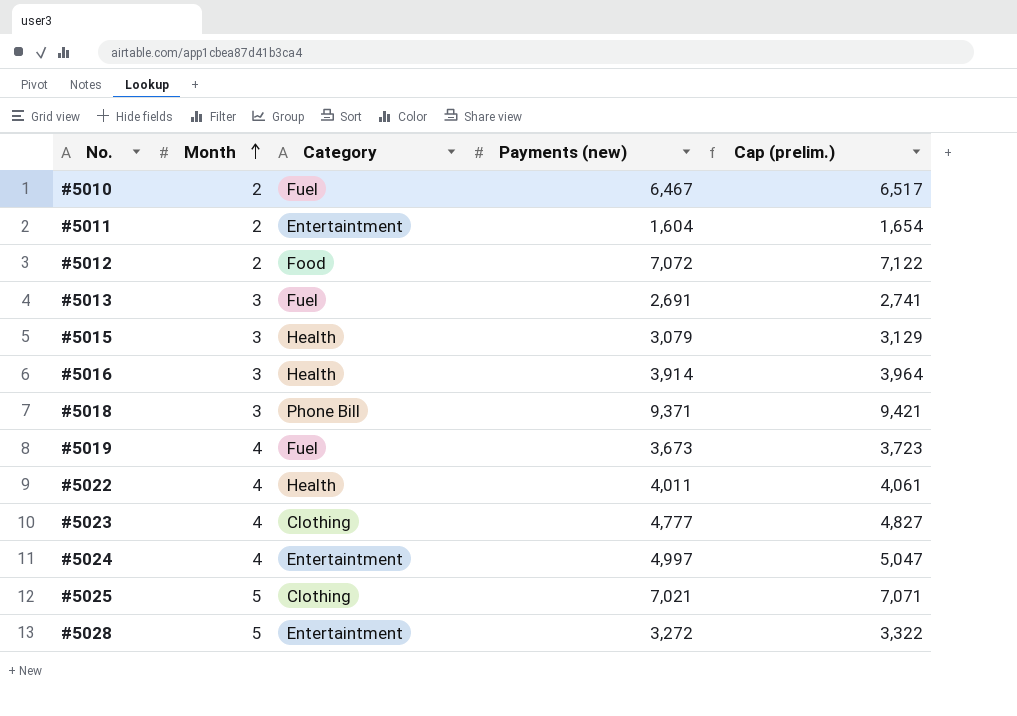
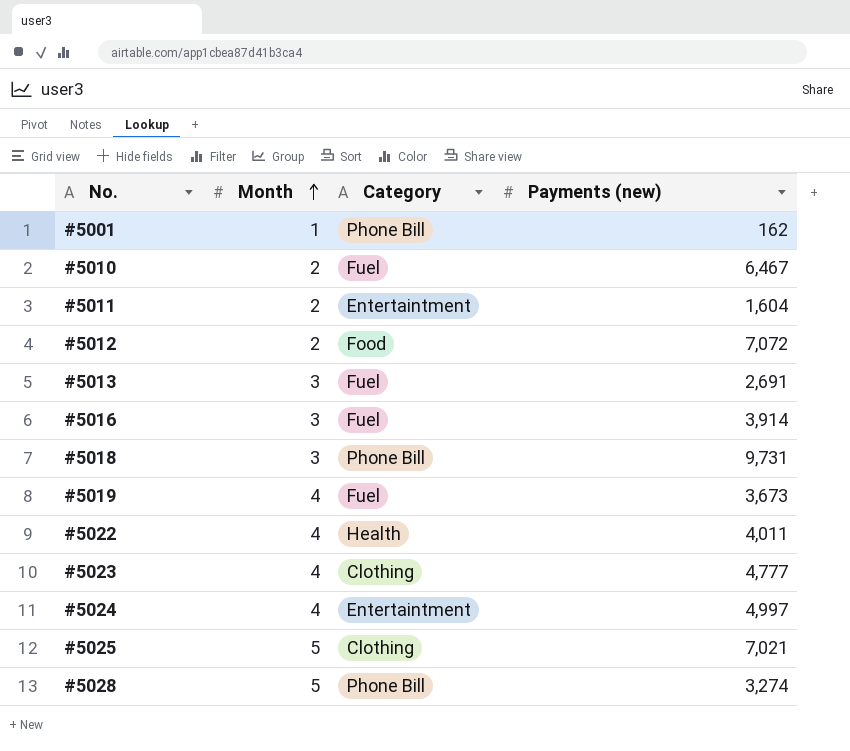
column Cap (prelim.) | formula: [Payments (new)] + 50 -> none
row #5015: 3 | Health | 3,079 | 3,129 -> none
row #5001: none -> 1 | Phone Bill | 162
#5016 | Category: Health -> Fuel
#5018 | Payments (new): 9,371 -> 9,731
#5028 | Category: Entertaintment -> Phone Bill
#5028 | Payments (new): 3,272 -> 3,274

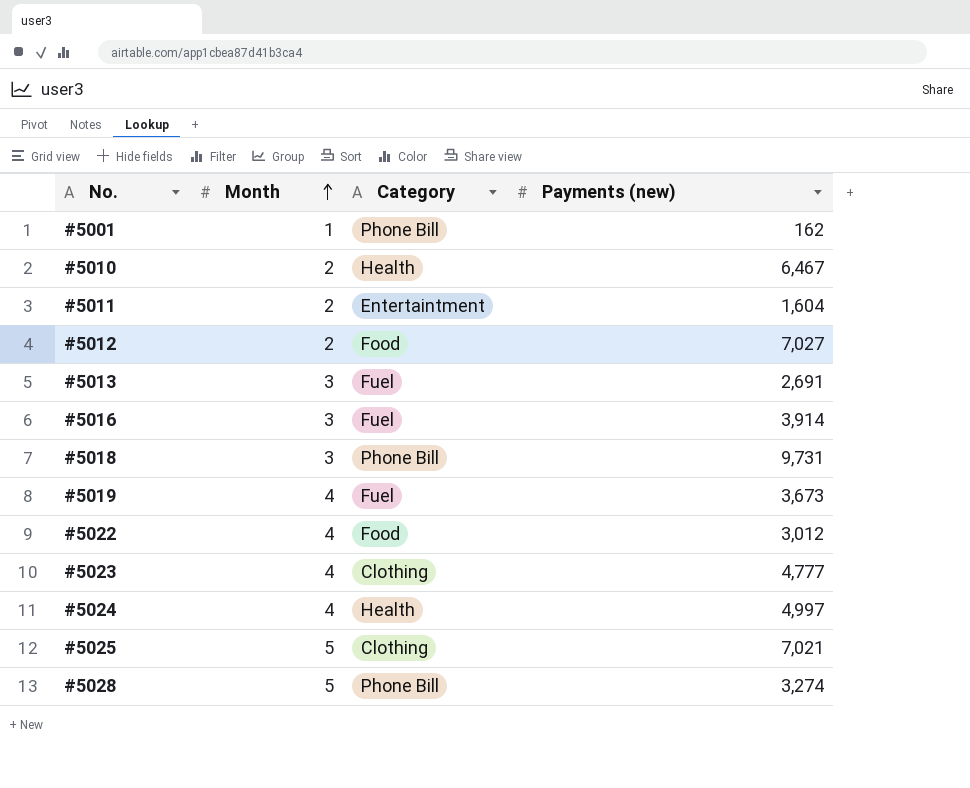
#5010 | Category: Fuel -> Health
#5012 | Payments (new): 7,072 -> 7,027
#5022 | Category: Health -> Food
#5022 | Payments (new): 4,011 -> 3,012
#5024 | Category: Entertaintment -> Health

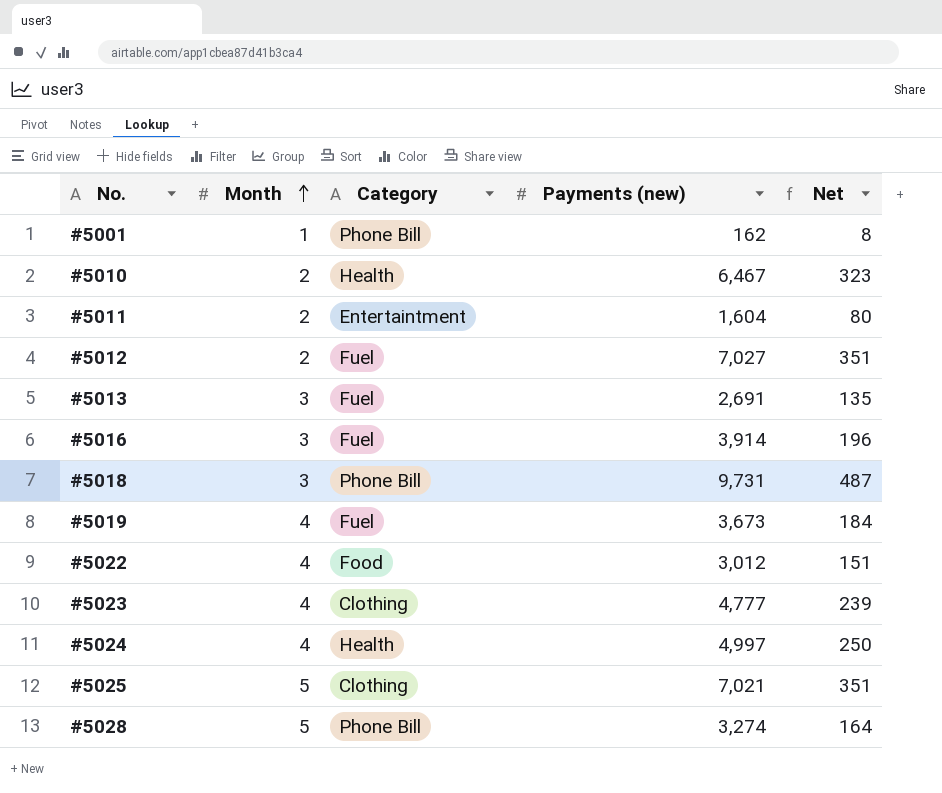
column Net | formula: none -> [Payments (new)] * 0.05
#5012 | Category: Food -> Fuel

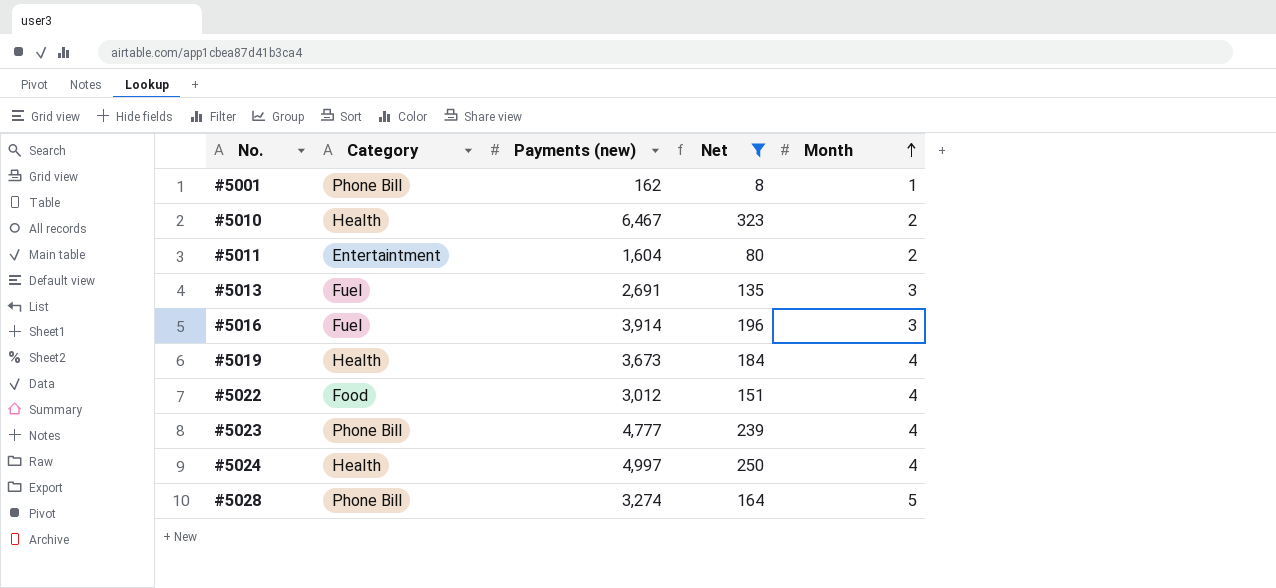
filter: none -> Net <= 323
column Month | position: 2 -> 5
#5019 | Category: Fuel -> Health
#5023 | Category: Clothing -> Phone Bill

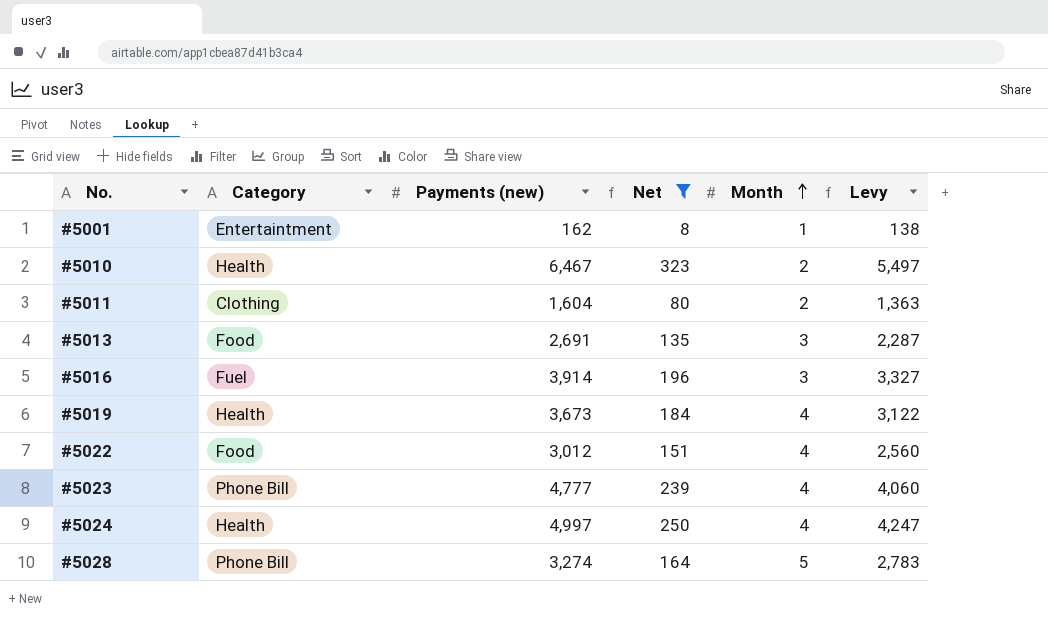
column Levy | formula: none -> [Payments (new)] * 0.85
#5001 | Category: Phone Bill -> Entertaintment
#5011 | Category: Entertaintment -> Clothing
#5013 | Category: Fuel -> Food

